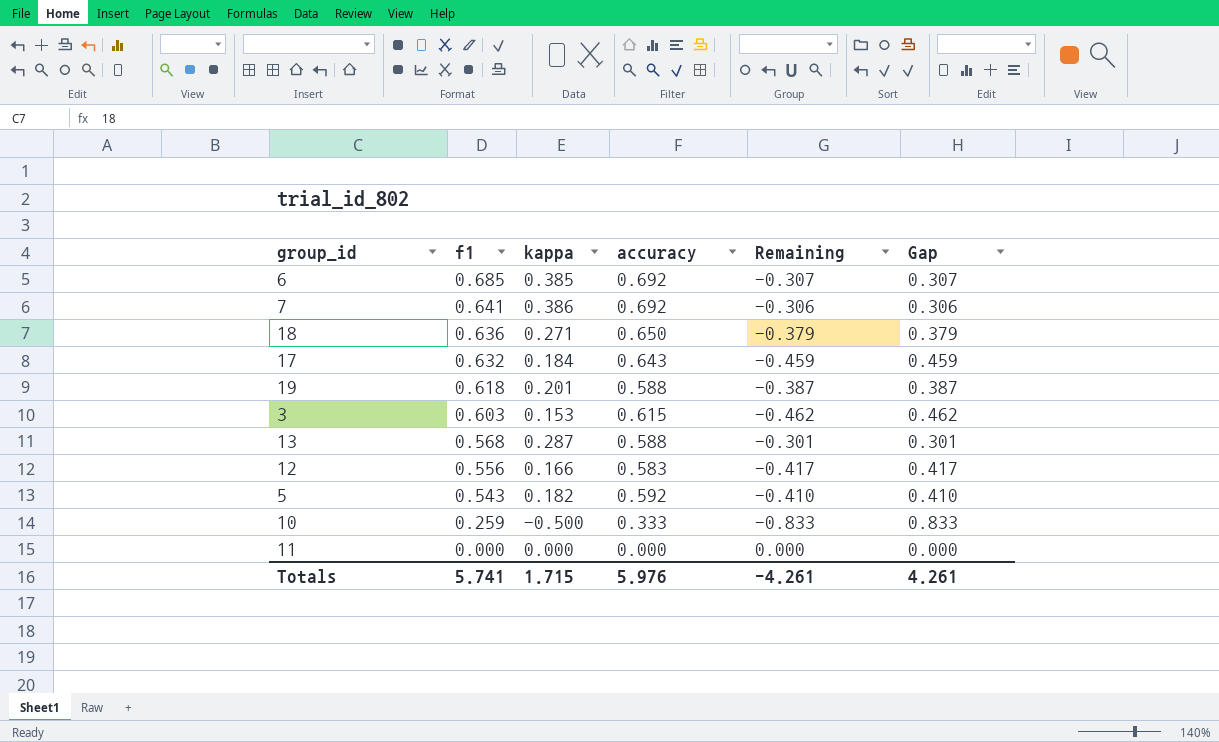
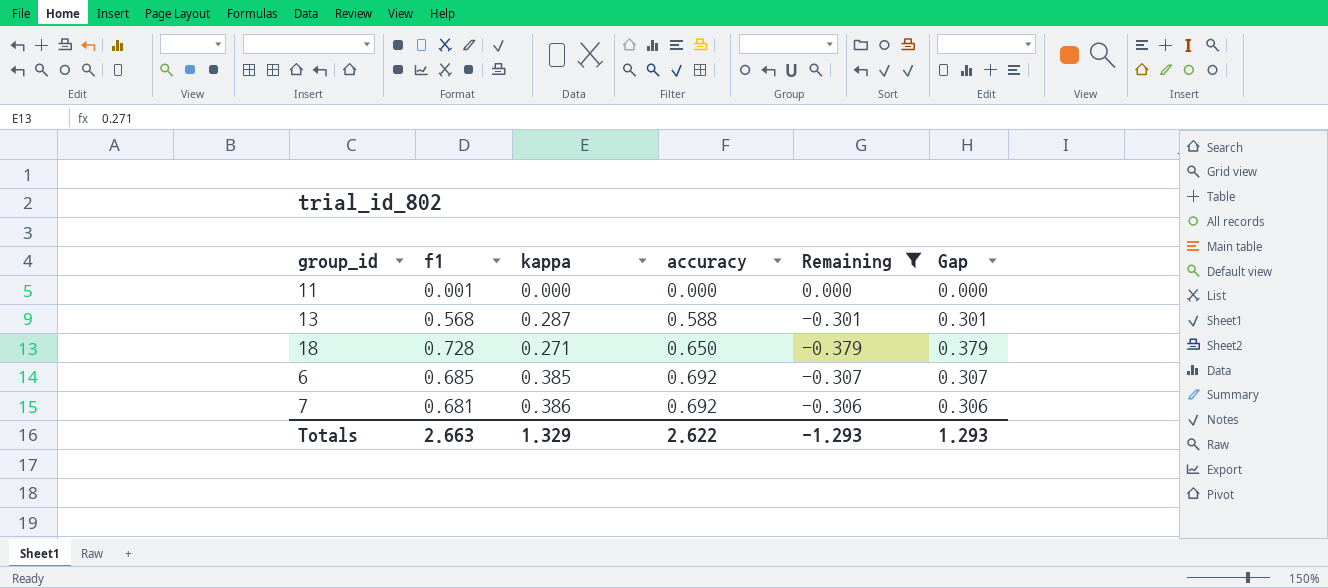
filter: none -> Remaining >= -0.379
row order: f1 descending -> accuracy ascending
11 | f1: 0.000 -> 0.001
18 | f1: 0.636 -> 0.728
7 | f1: 0.641 -> 0.681
Totals | f1: 5.741 -> 2.663
Totals | kappa: 1.715 -> 1.329
Totals | accuracy: 5.976 -> 2.622
Totals | Remaining: -4.261 -> -1.293
Totals | Gap: 4.261 -> 1.293

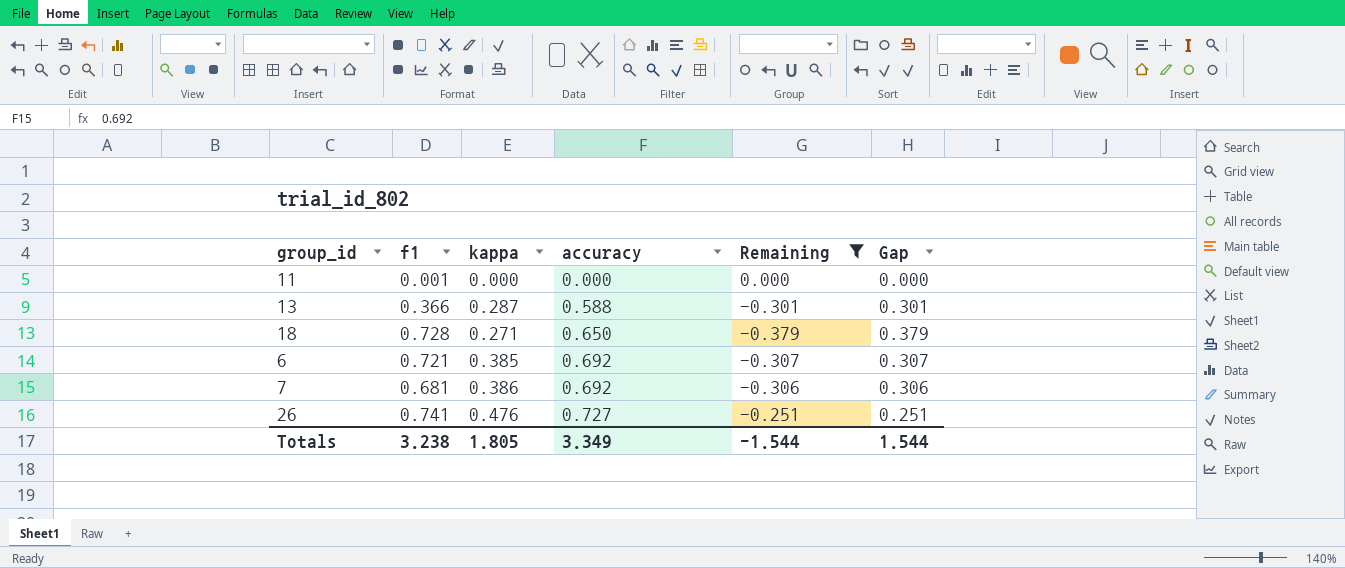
13 | f1: 0.568 -> 0.366
6 | f1: 0.685 -> 0.721
row 26: none -> 0.741 | 0.476 | 0.727 | -0.251 | 0.251
Totals | f1: 2.663 -> 3.238
Totals | kappa: 1.329 -> 1.805
Totals | accuracy: 2.622 -> 3.349
Totals | Remaining: -1.293 -> -1.544
Totals | Gap: 1.293 -> 1.544

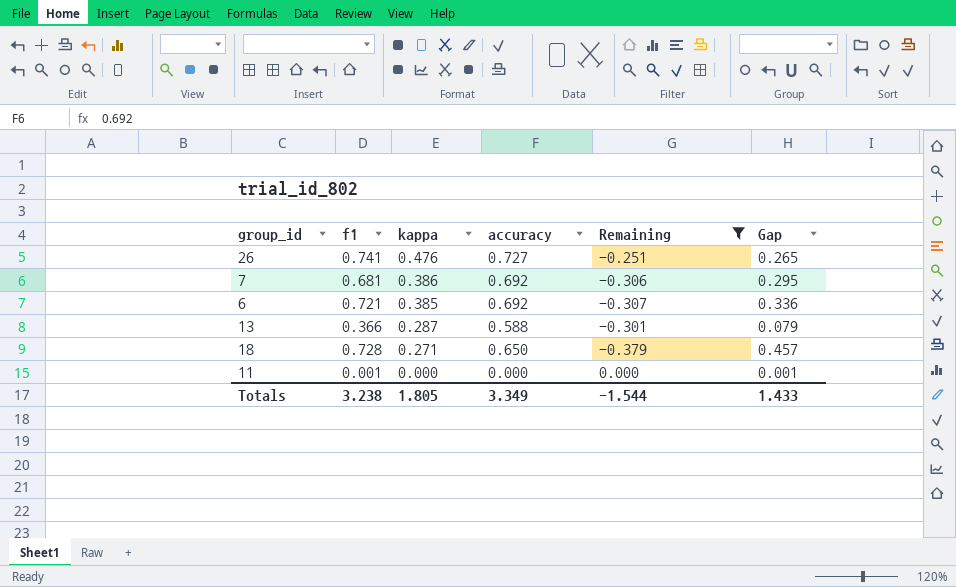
row order: accuracy ascending -> kappa descending
column Gap | formula: [accuracy] - [kappa] -> [f1] - [kappa]
Totals | Gap: 1.544 -> 1.433

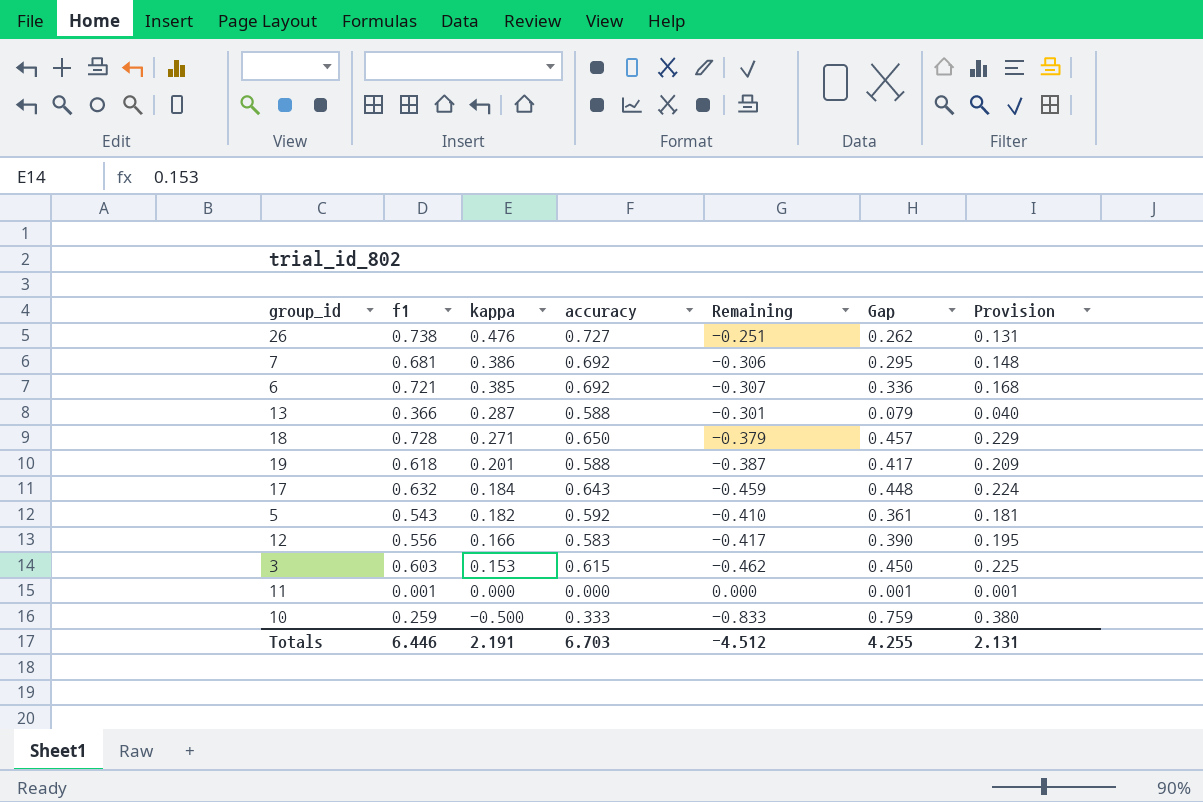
filter: Remaining >= -0.379 -> none
column Provision | formula: none -> [Gap] * 0.5
26 | f1: 0.741 -> 0.738
26 | Gap: 0.265 -> 0.262
Totals | f1: 3.238 -> 6.446
Totals | kappa: 1.805 -> 2.191
Totals | accuracy: 3.349 -> 6.703
Totals | Remaining: -1.544 -> -4.512
Totals | Gap: 1.433 -> 4.255

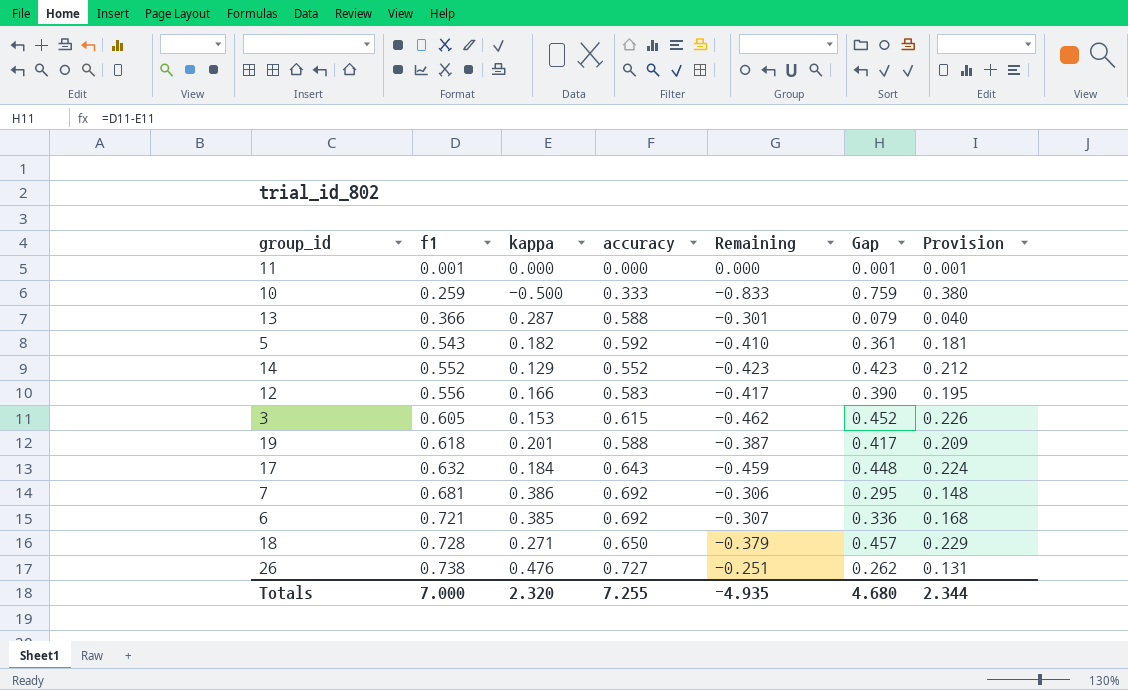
row order: kappa descending -> f1 ascending
row 14: none -> 0.552 | 0.129 | 0.552 | -0.423 | 0.423 | 0.212
3 | f1: 0.603 -> 0.605
3 | Gap: 0.450 -> 0.452
3 | Provision: 0.225 -> 0.226
Totals | f1: 6.446 -> 7.000
Totals | kappa: 2.191 -> 2.320
Totals | accuracy: 6.703 -> 7.255
Totals | Remaining: -4.512 -> -4.935
Totals | Gap: 4.255 -> 4.680
Totals | Provision: 2.131 -> 2.344

